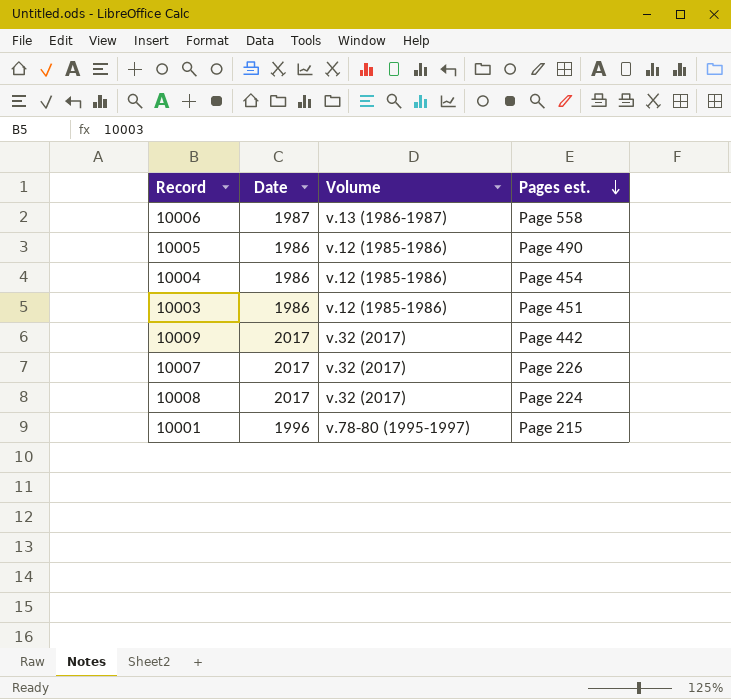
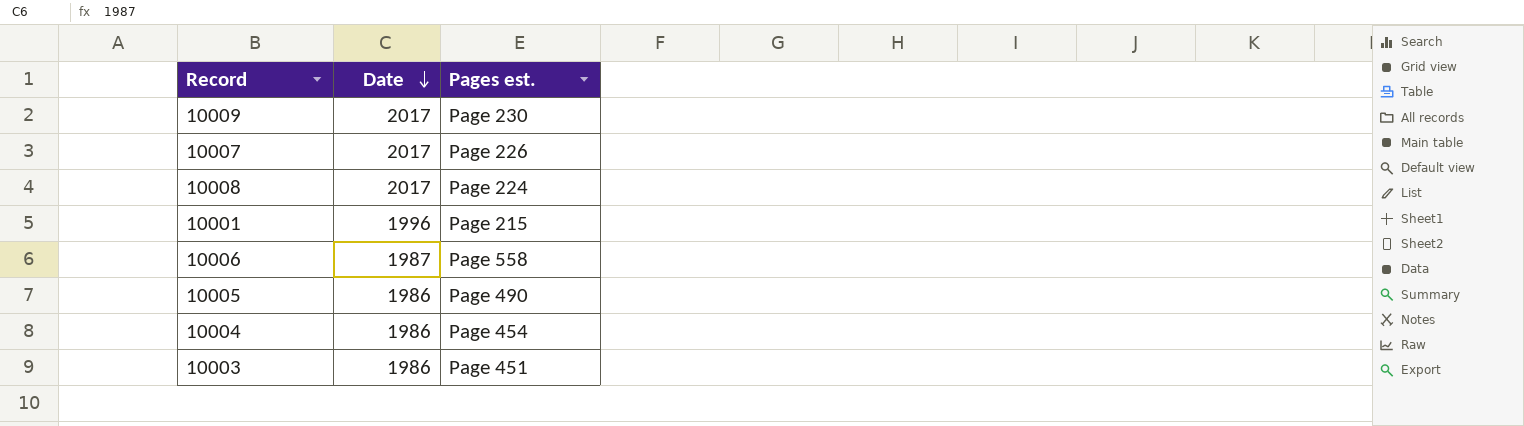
row order: Pages est. descending -> Date descending
column Volume | position: 3 -> none
10009 | Pages est.: Page 442 -> Page 230

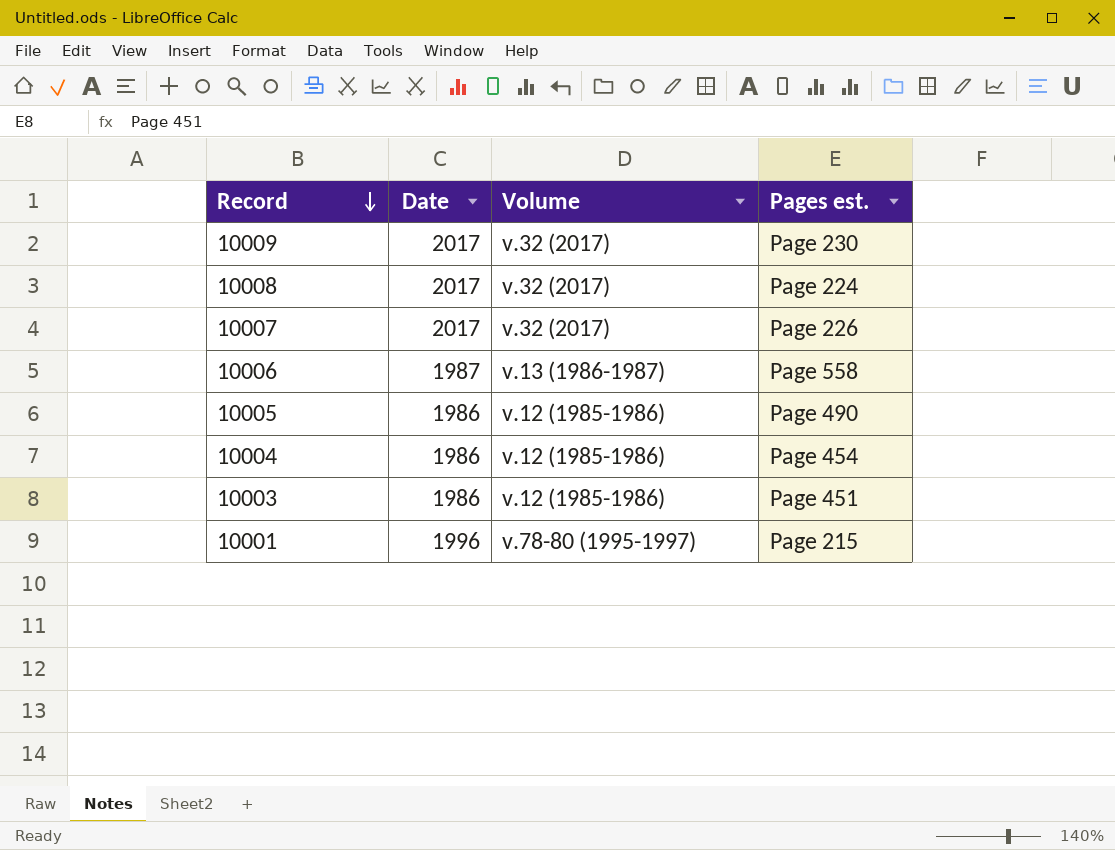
row order: Date descending -> Record descending
column Volume | position: none -> 3

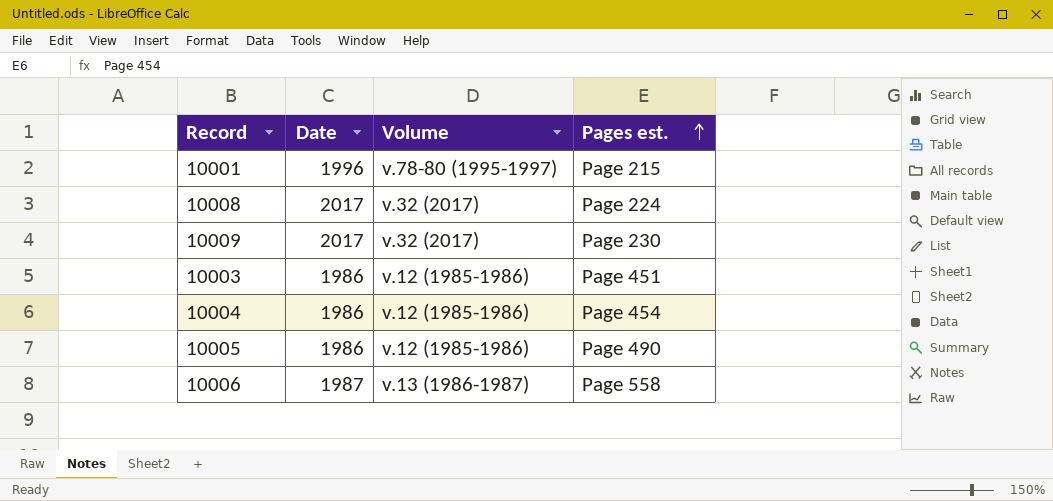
row order: Record descending -> Pages est. ascending
row 10007: 2017 | v.32 (2017) | Page 226 -> none

